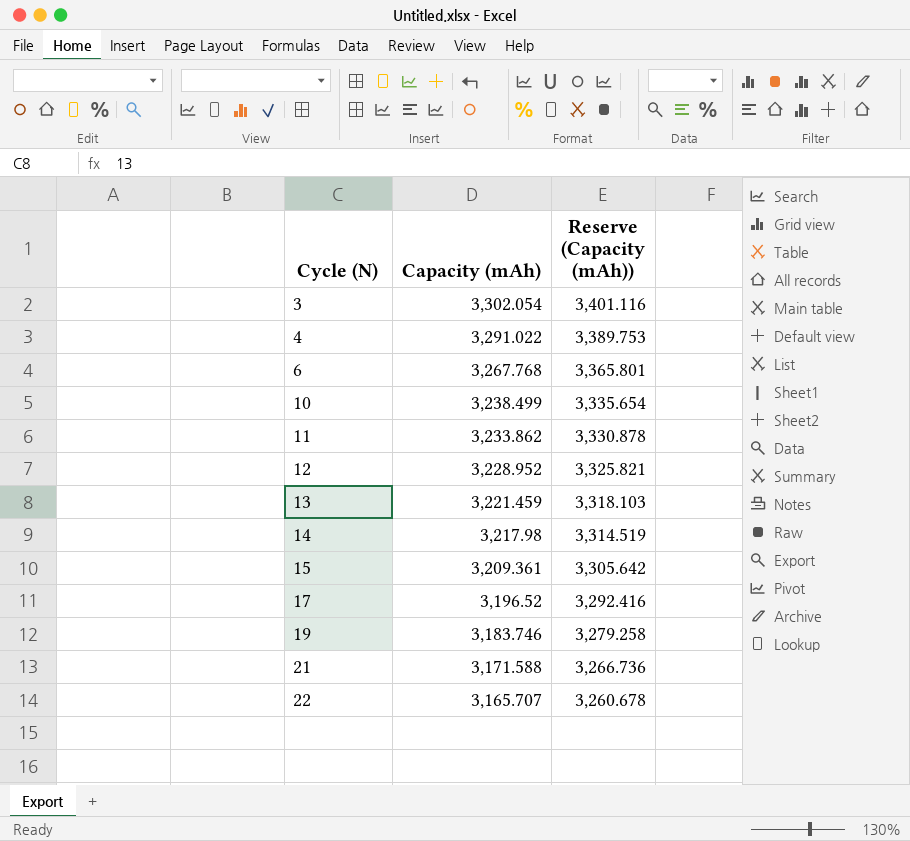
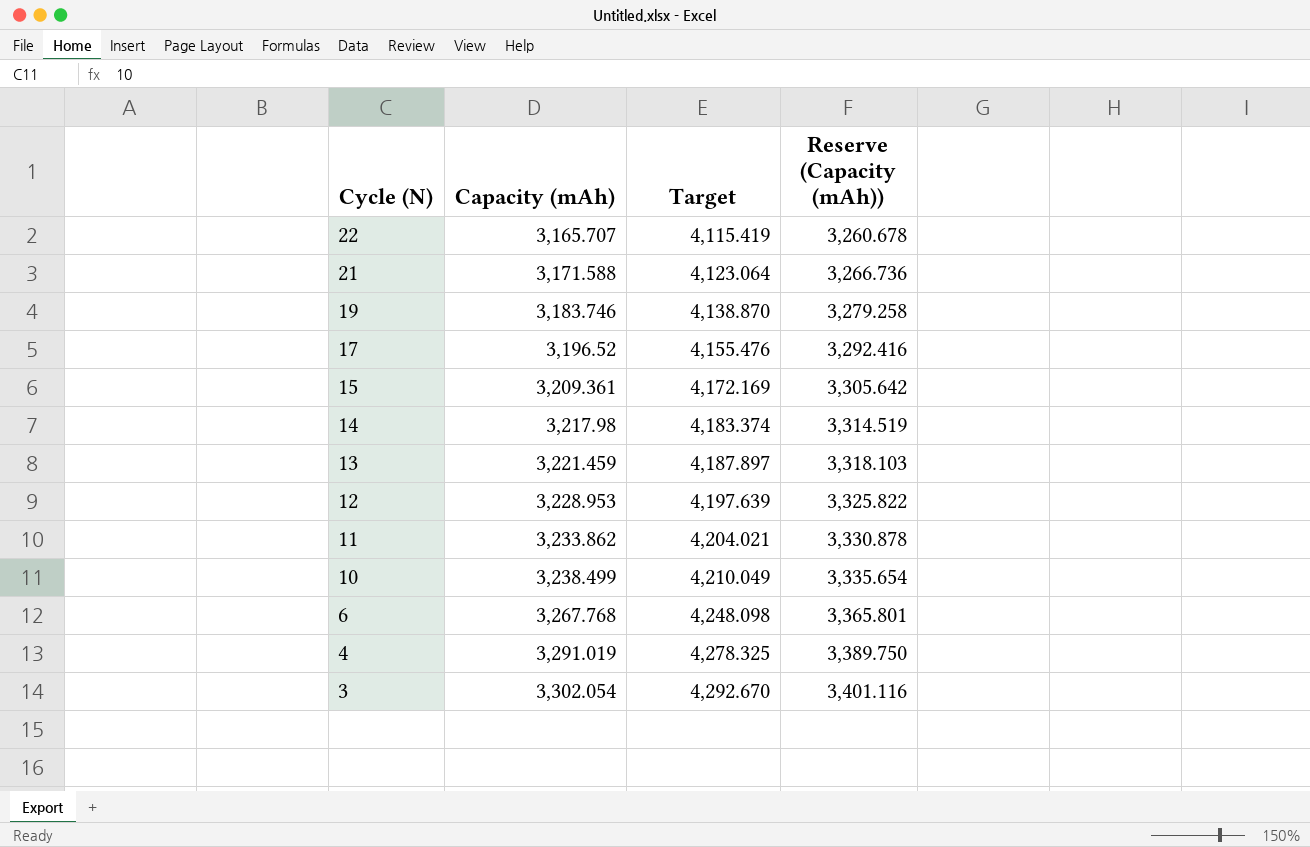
row order: Cycle (N) ascending -> Cycle (N) descending
column Target | formula: none -> [Capacity (mAh)] * 1.3
12 | Capacity (mAh): 3,228.952 -> 3,228.953
12 | Reserve (Capacity (mAh)): 3,325.821 -> 3,325.822
4 | Capacity (mAh): 3,291.022 -> 3,291.019
4 | Reserve (Capacity (mAh)): 3,389.753 -> 3,389.750

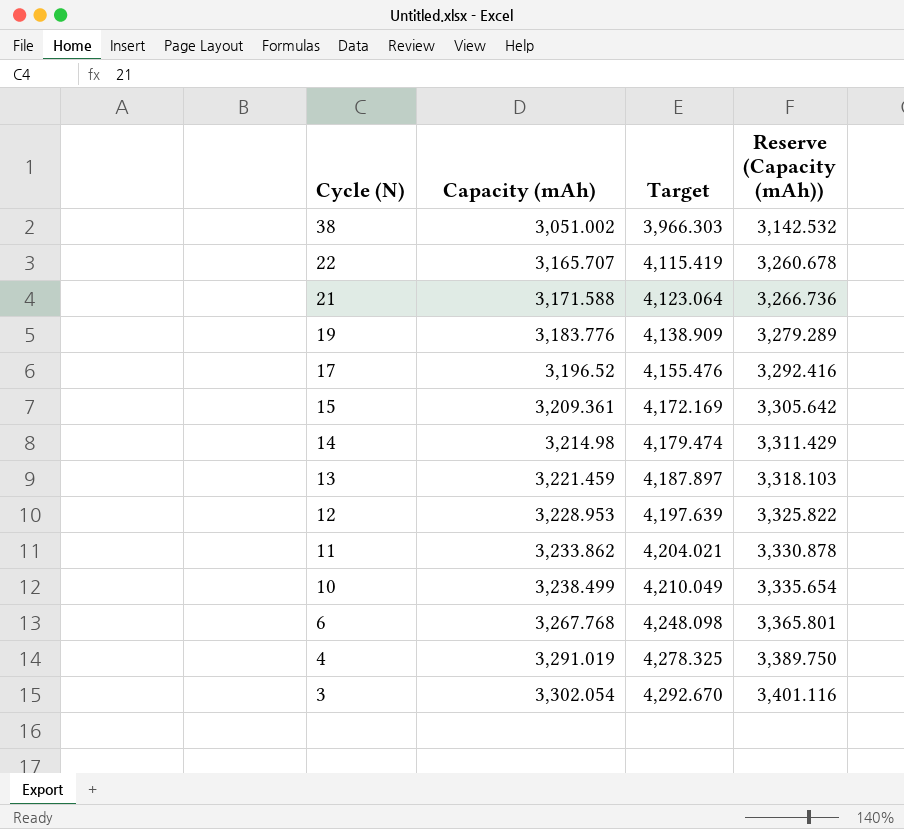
row 38: none -> 3,051.002 | 3,966.303 | 3,142.532
19 | Capacity (mAh): 3,183.746 -> 3,183.776
19 | Target: 4,138.870 -> 4,138.909
19 | Reserve (Capacity (mAh)): 3,279.258 -> 3,279.289
14 | Capacity (mAh): 3,217.98 -> 3,214.98
14 | Target: 4,183.374 -> 4,179.474
14 | Reserve (Capacity (mAh)): 3,314.519 -> 3,311.429

